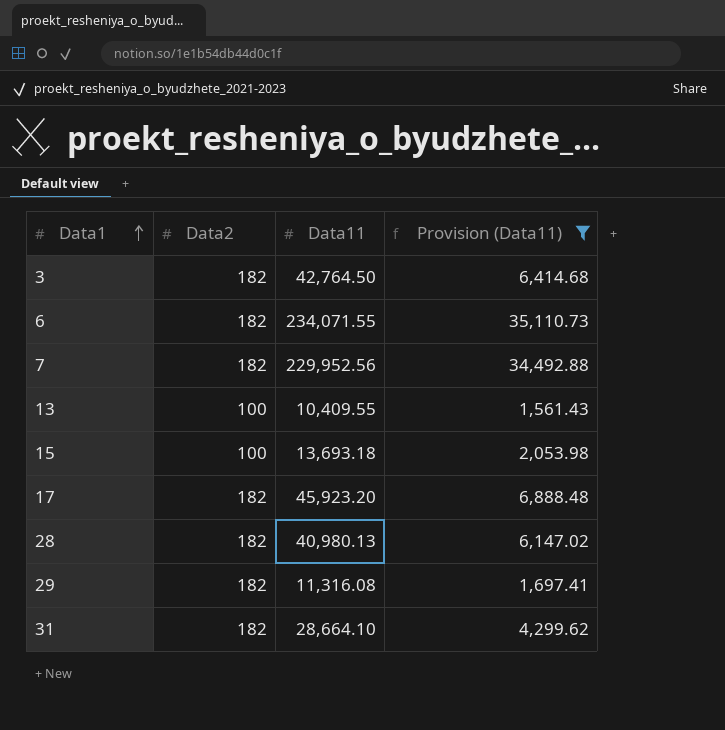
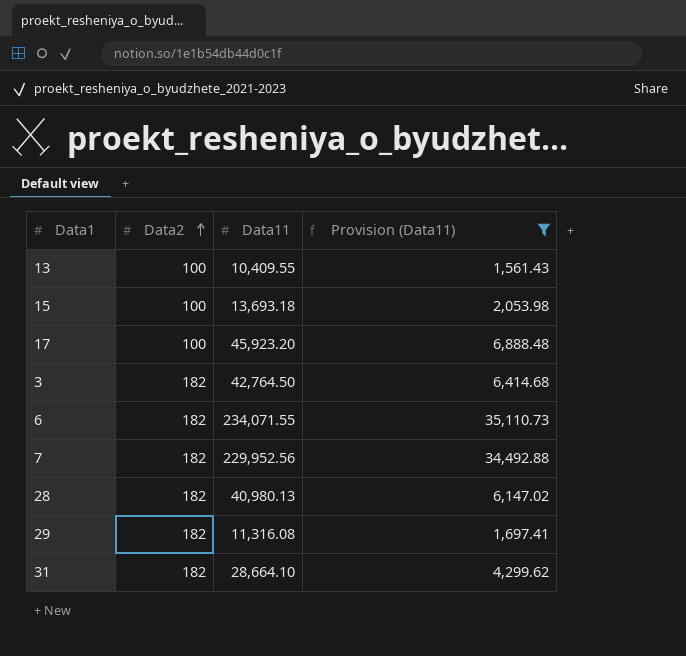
row order: Data1 ascending -> Data2 ascending
17 | Data2: 182 -> 100

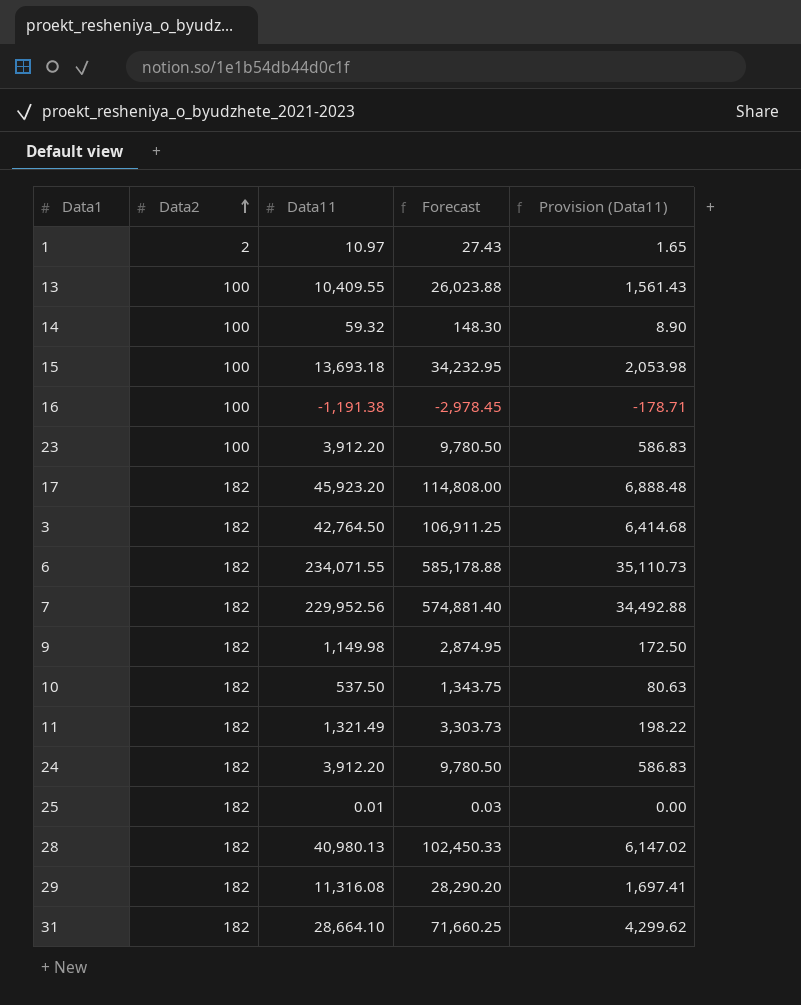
filter: Provision (Data11) >= 1,561.43 -> none
column Forecast | formula: none -> [Data11] * 2.5
17 | Data2: 100 -> 182

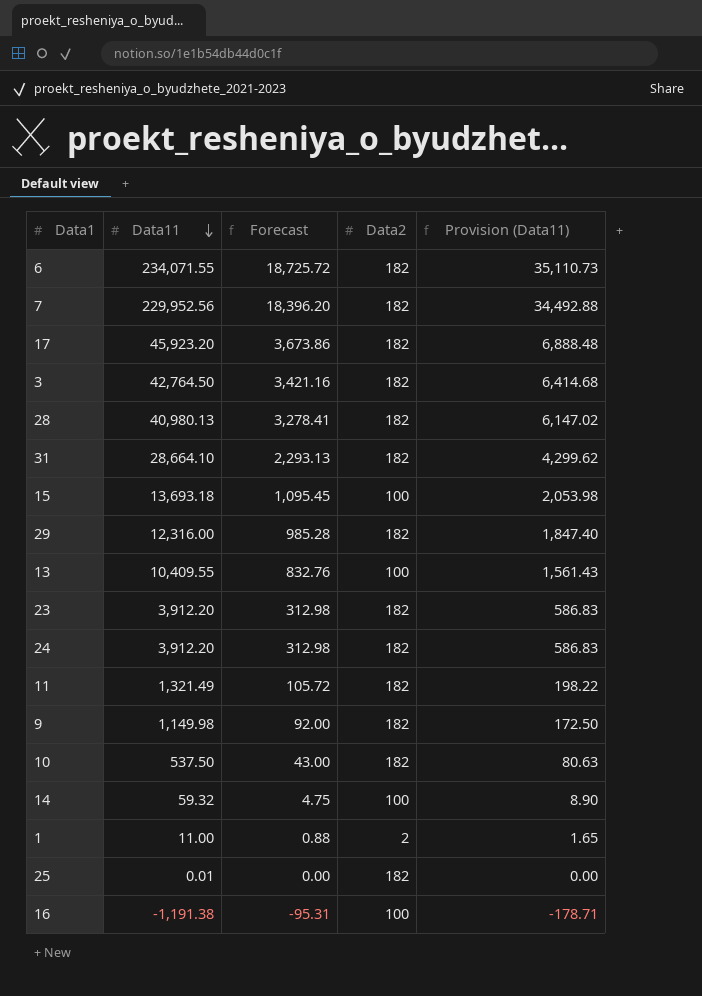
row order: Data2 ascending -> Data11 descending
column Forecast | formula: [Data11] * 2.5 -> [Data11] * 0.08
column Data2 | position: 2 -> 4
29 | Data11: 11,316.08 -> 12,316.00
29 | Provision (Data11): 1,697.41 -> 1,847.40
23 | Data2: 100 -> 182
1 | Data11: 10.97 -> 11.00

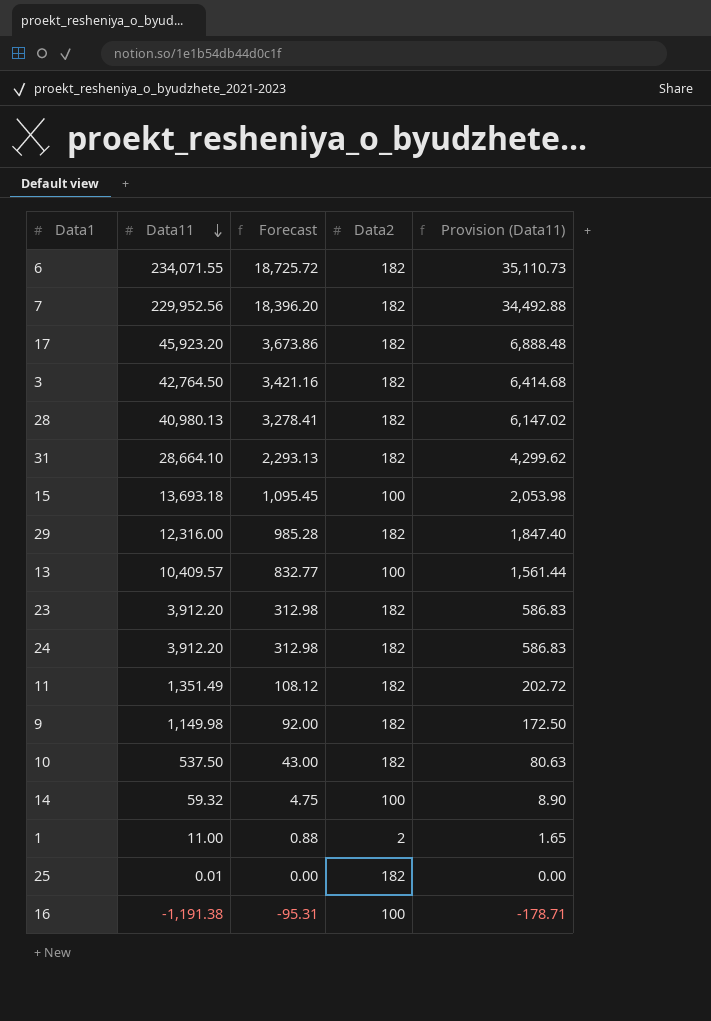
13 | Data11: 10,409.55 -> 10,409.57
13 | Forecast: 832.76 -> 832.77
13 | Provision (Data11): 1,561.43 -> 1,561.44
11 | Data11: 1,321.49 -> 1,351.49
11 | Forecast: 105.72 -> 108.12
11 | Provision (Data11): 198.22 -> 202.72

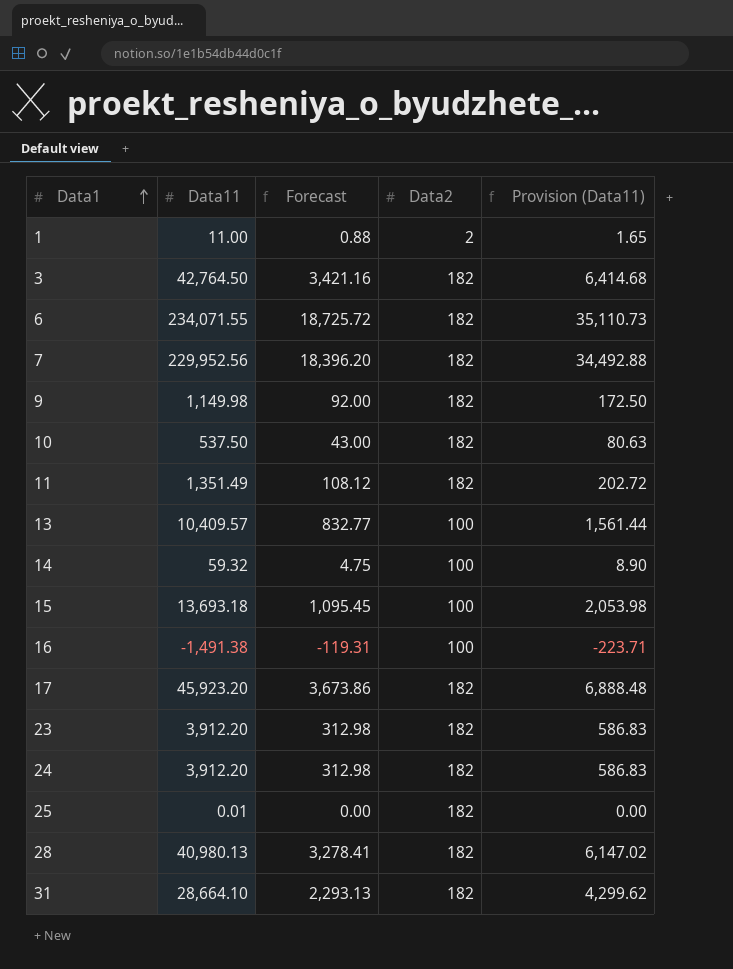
row order: Data11 descending -> Data1 ascending
row 29: 12,316.00 | 985.28 | 182 | 1,847.40 -> none
16 | Data11: -1,191.38 -> -1,491.38
16 | Forecast: -95.31 -> -119.31
16 | Provision (Data11): -178.71 -> -223.71

